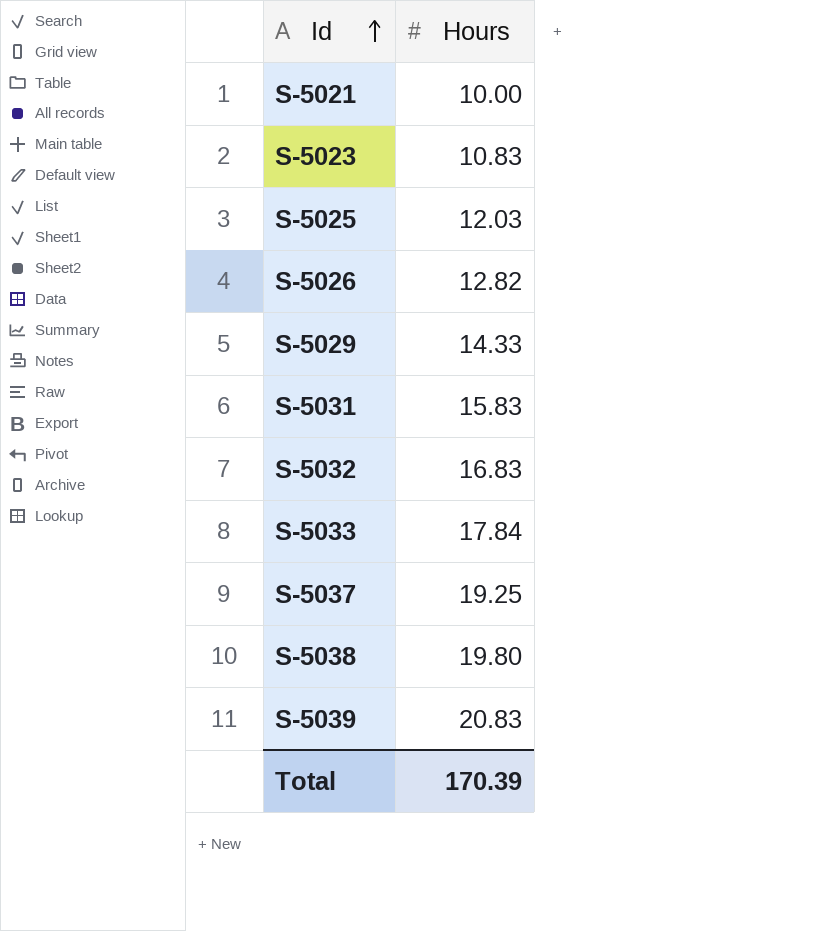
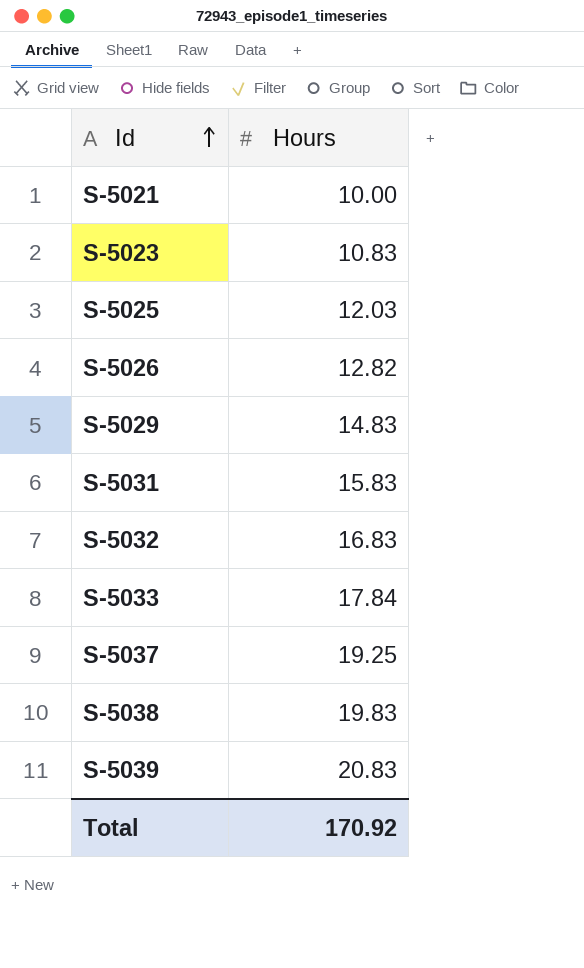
S-5029 | Hours: 14.33 -> 14.83
S-5038 | Hours: 19.80 -> 19.83
Total | Hours: 170.39 -> 170.92

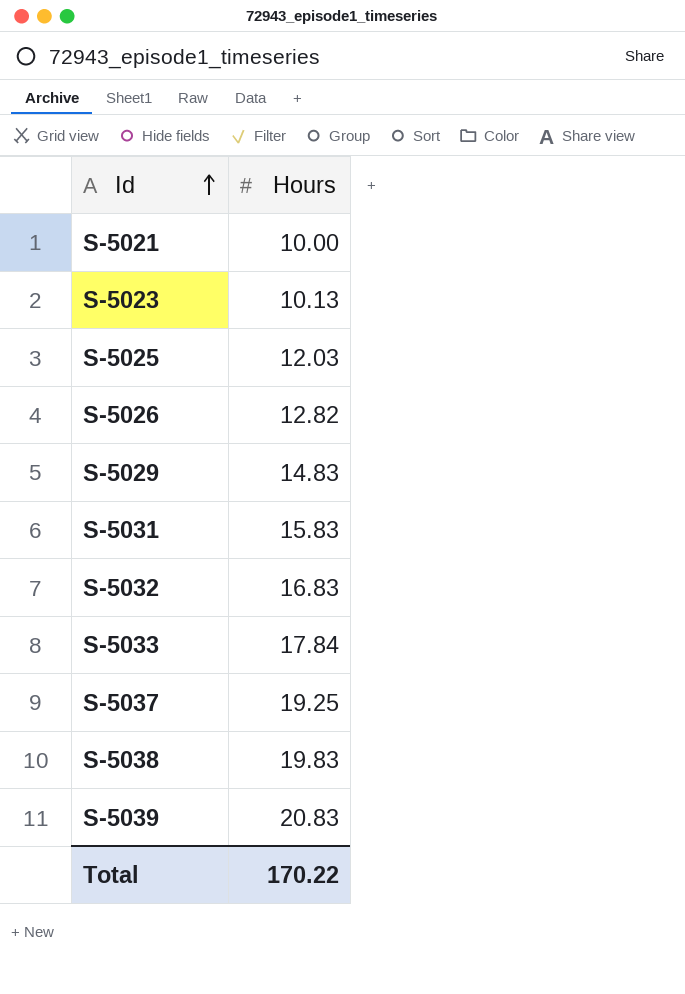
S-5023 | Hours: 10.83 -> 10.13
Total | Hours: 170.92 -> 170.22

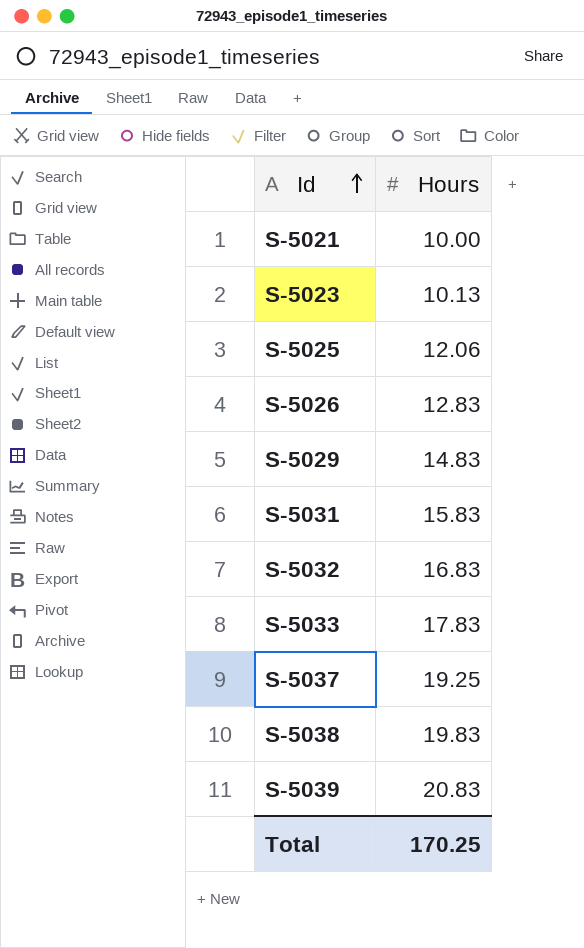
S-5025 | Hours: 12.03 -> 12.06
S-5026 | Hours: 12.82 -> 12.83
S-5033 | Hours: 17.84 -> 17.83
Total | Hours: 170.22 -> 170.25

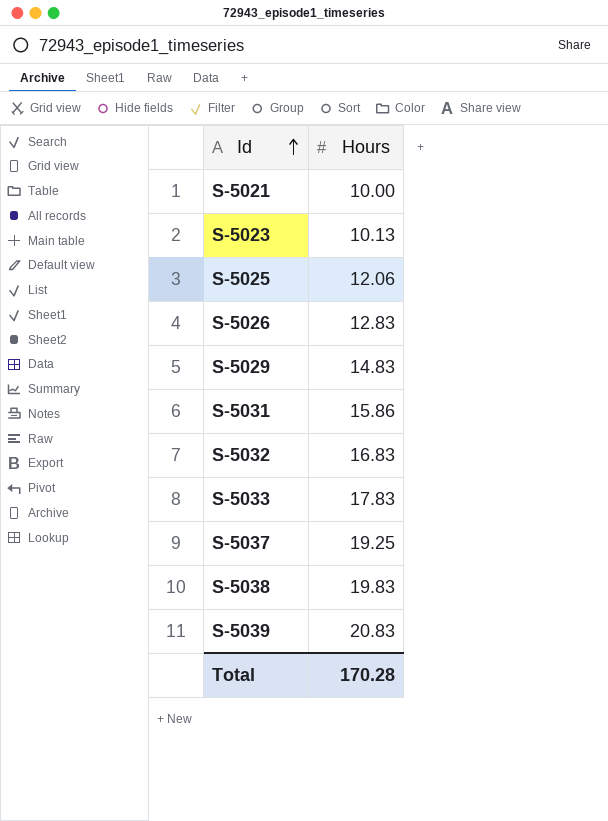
S-5031 | Hours: 15.83 -> 15.86
Total | Hours: 170.25 -> 170.28

